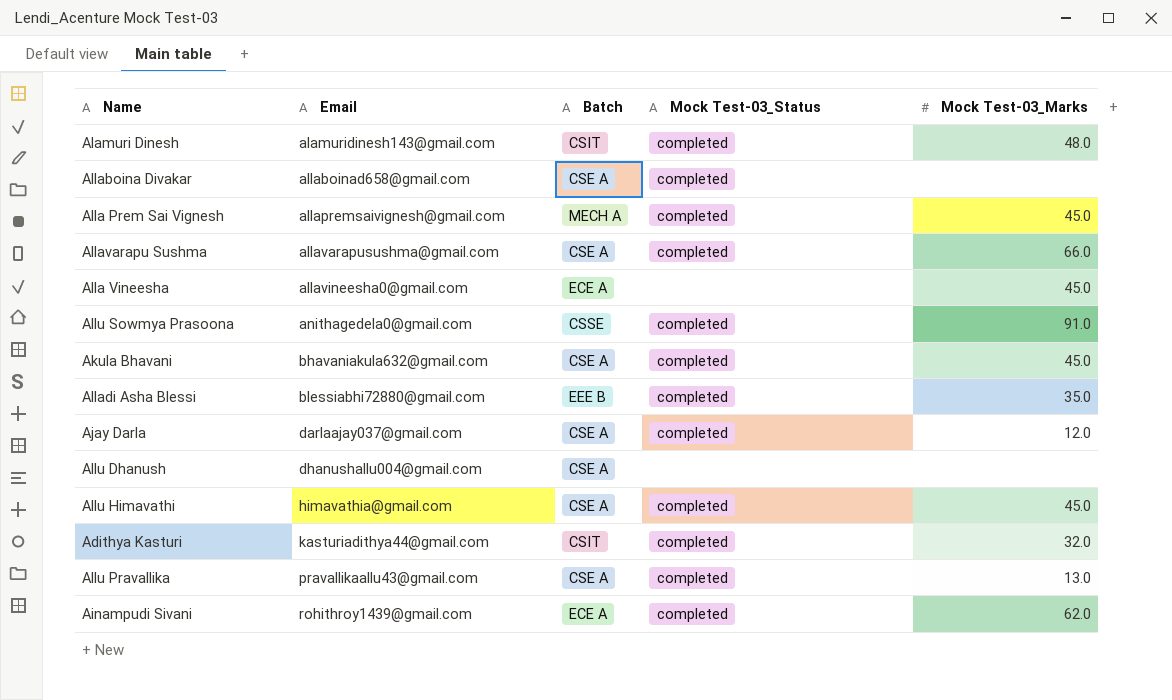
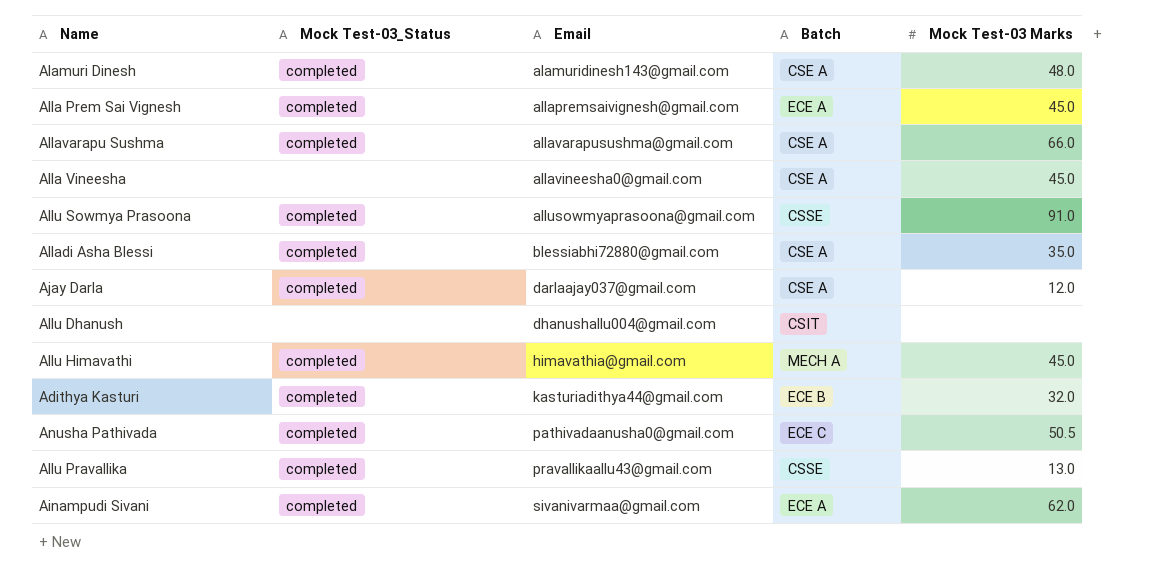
column Mock Test-03_Status | position: 4 -> 2
column name: Mock Test-03_Marks -> Mock Test-03 Marks
row Allaboina Divakar: allaboinad658@gmail.com | CSE A | completed | none -> none
row Akula Bhavani: bhavaniakula632@gmail.com | CSE A | completed | 45.0 -> none
Alamuri Dinesh | Batch: CSIT -> CSE A
Alla Prem Sai Vignesh | Batch: MECH A -> ECE A
Alla Vineesha | Batch: ECE A -> CSE A
Allu Sowmya Prasoona | Email: anithagedela0@gmail.com -> allusowmyaprasoona@gmail.com
Alladi Asha Blessi | Batch: EEE B -> CSE A
Allu Dhanush | Batch: CSE A -> CSIT
Allu Himavathi | Batch: CSE A -> MECH A
Adithya Kasturi | Batch: CSIT -> ECE B
row Anusha Pathivada: none -> completed | pathivadaanusha0@gmail.com | ECE C | 50.5
Allu Pravallika | Batch: CSE A -> CSSE
Ainampudi Sivani | Email: rohithroy1439@gmail.com -> sivanivarmaa@gmail.com

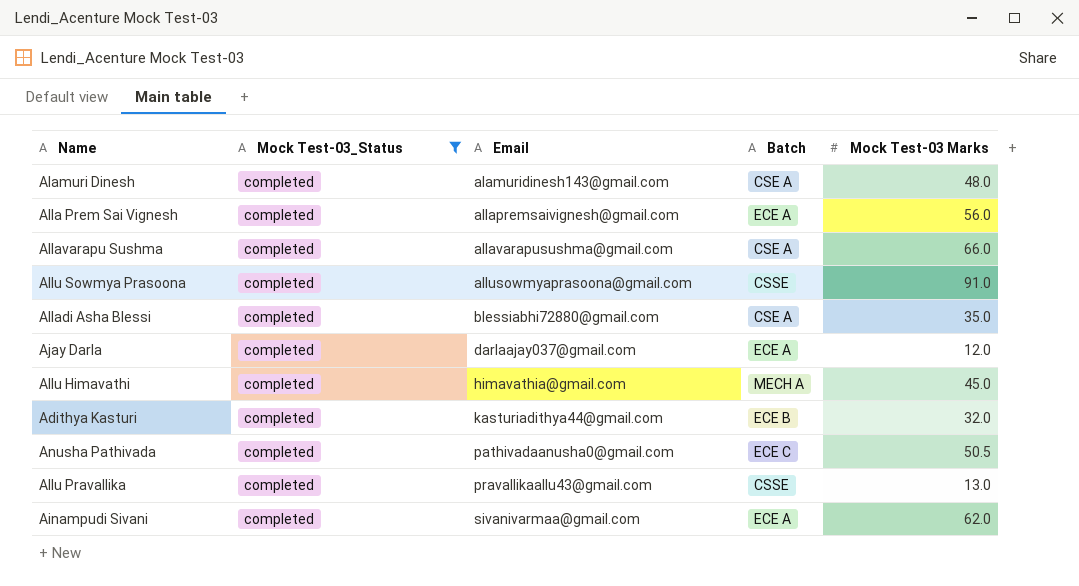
filter: none -> Mock Test-03_Status = completed
Alla Prem Sai Vignesh | Mock Test-03 Marks: 45.0 -> 56.0
Ajay Darla | Batch: CSE A -> ECE A

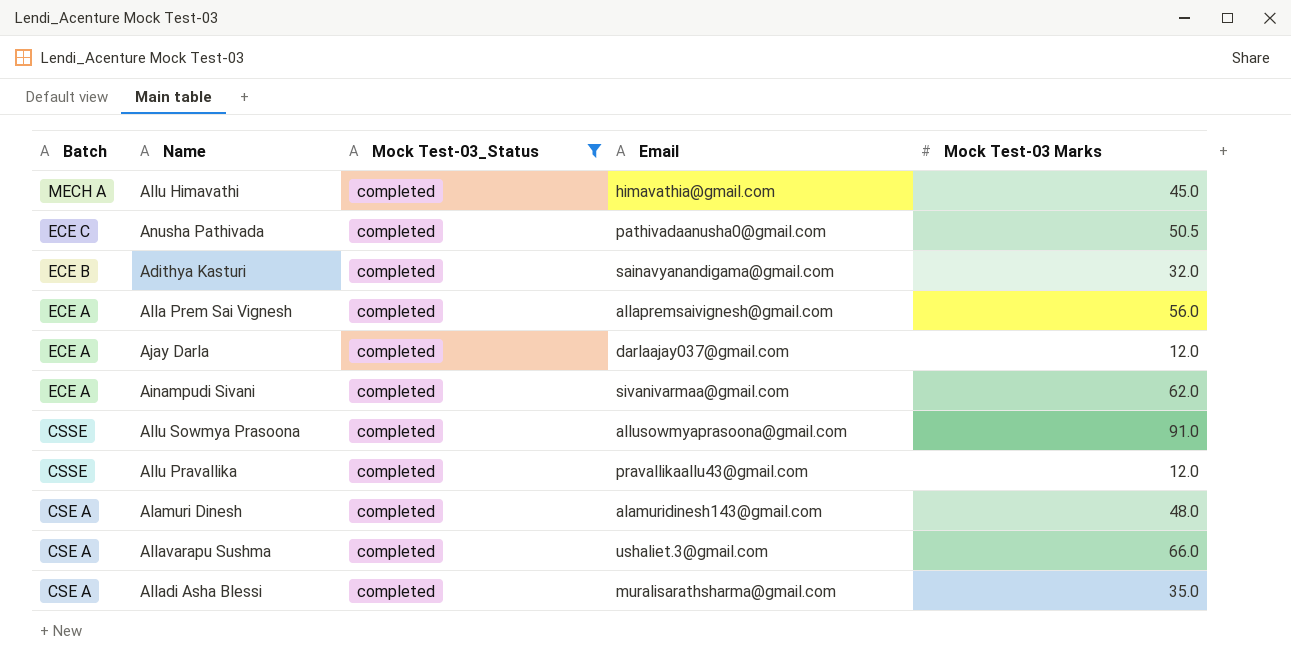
row order: Email ascending -> Batch descending
column Batch | position: 4 -> 1
Adithya Kasturi | Email: kasturiadithya44@gmail.com -> sainavyanandigama@gmail.com
Allu Pravallika | Mock Test-03 Marks: 13.0 -> 12.0
Allavarapu Sushma | Email: allavarapusushma@gmail.com -> ushaliet.3@gmail.com
Alladi Asha Blessi | Email: blessiabhi72880@gmail.com -> muralisarathsharma@gmail.com

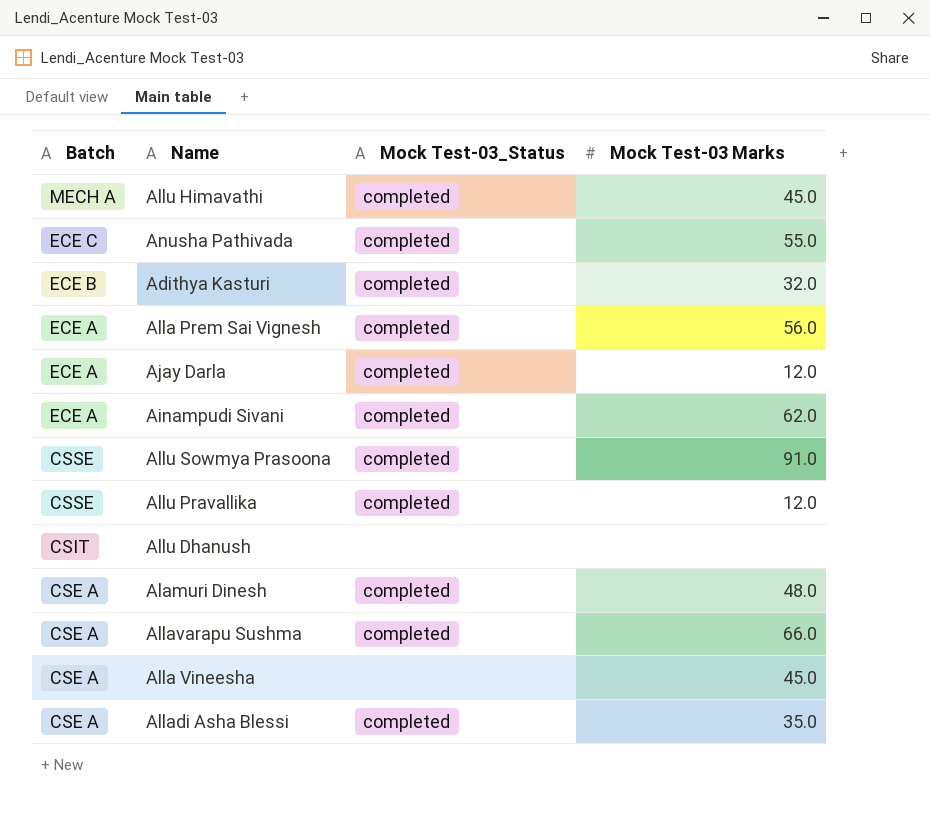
filter: Mock Test-03_Status = completed -> none
column Email | position: 4 -> none
Anusha Pathivada | Mock Test-03 Marks: 50.5 -> 55.0

